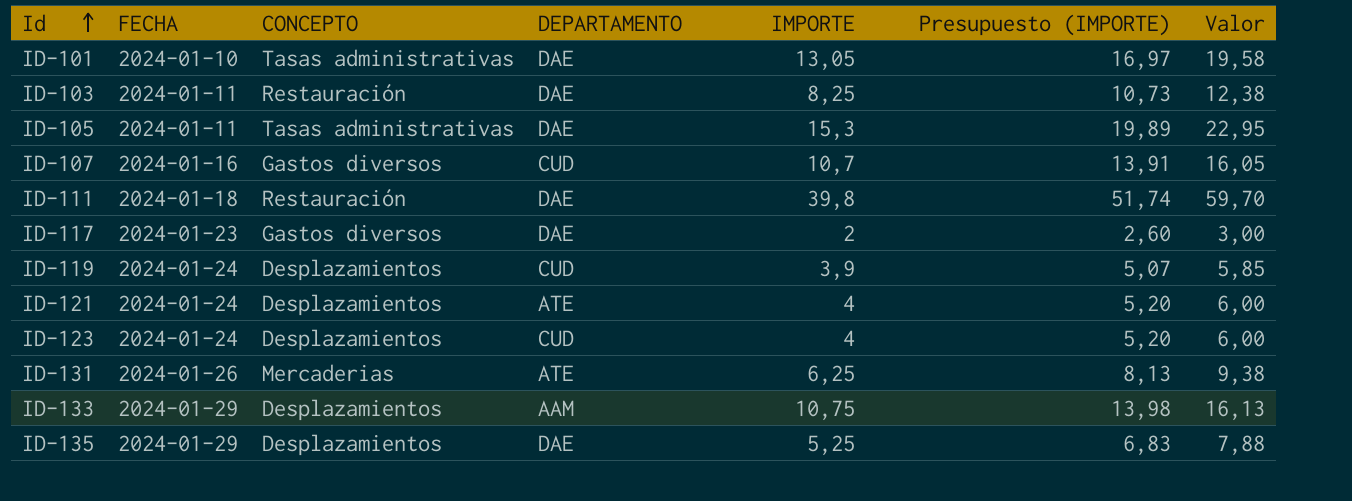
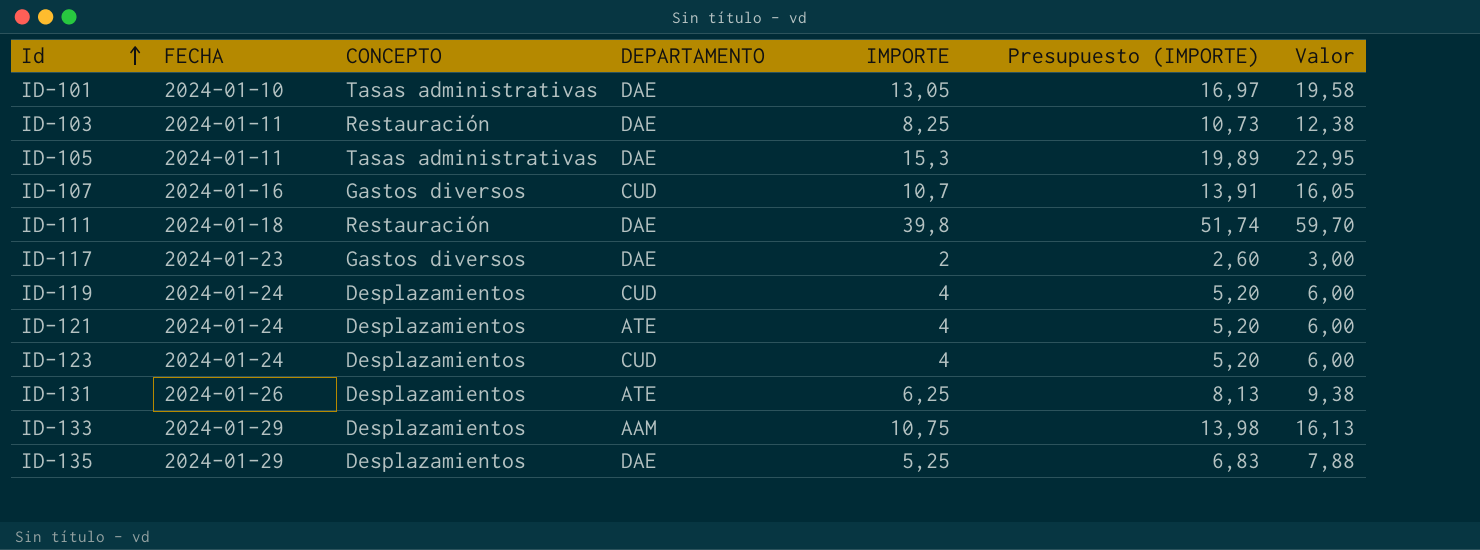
ID-119 | IMPORTE: 3,9 -> 4
ID-119 | Presupuesto (IMPORTE): 5,07 -> 5,20
ID-119 | Valor: 5,85 -> 6,00
ID-131 | CONCEPTO: Mercaderias -> Desplazamientos

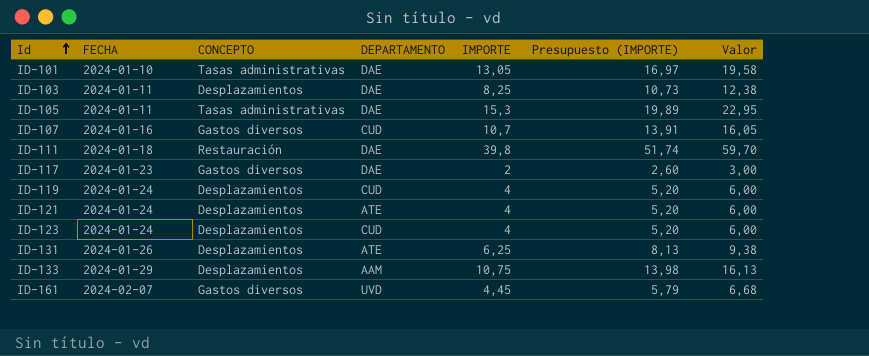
row ID-135: 2024-01-29 | Desplazamientos | DAE | 5,25 | 6,83 | 7,88 -> none
ID-103 | CONCEPTO: Restauración -> Desplazamientos
row ID-161: none -> 2024-02-07 | Gastos diversos | UVD | 4,45 | 5,79 | 6,68

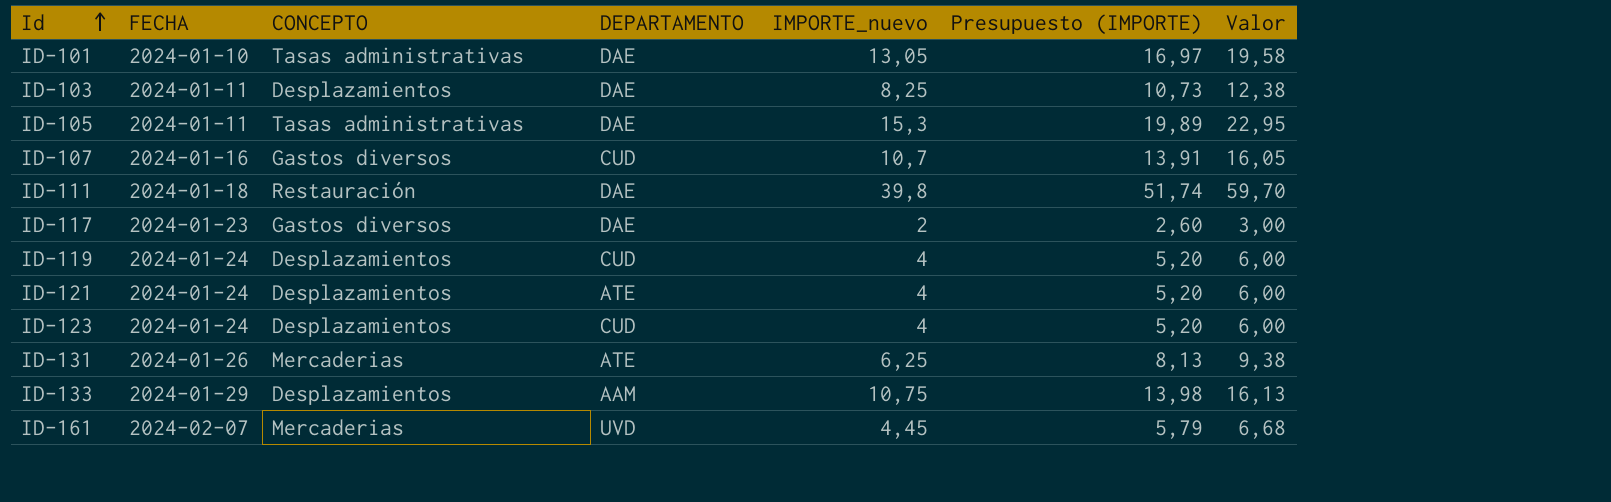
column name: IMPORTE -> IMPORTE_nuevo
ID-131 | CONCEPTO: Desplazamientos -> Mercaderias
ID-161 | CONCEPTO: Gastos diversos -> Mercaderias

